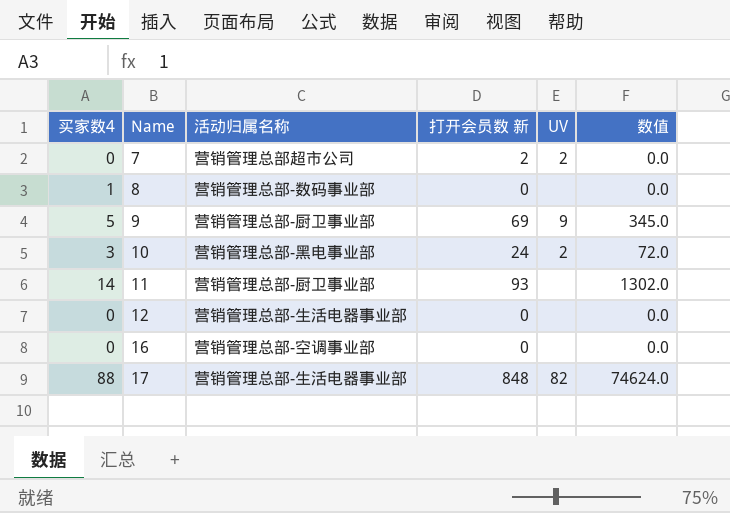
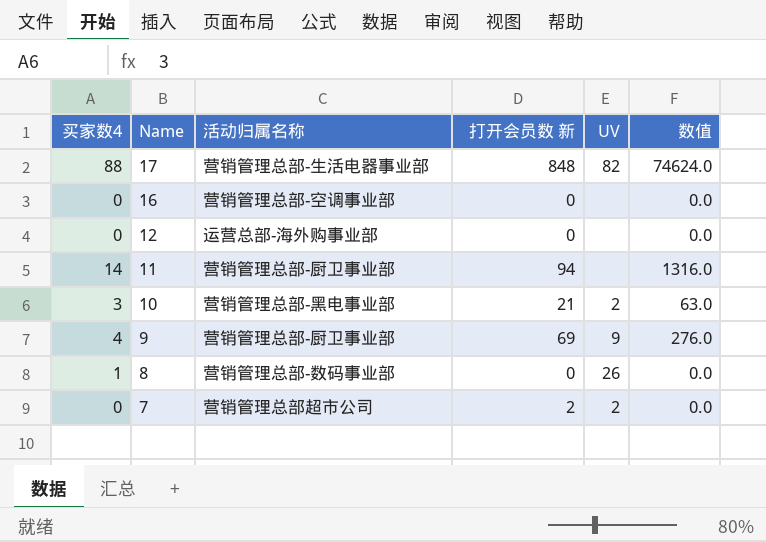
row order: Name ascending -> Name descending
12 | 活动归属名称: 营销管理总部-生活电器事业部 -> 运营总部-海外购事业部
11 | 打开会员数 新: 93 -> 94
11 | 数值: 1302.0 -> 1316.0
10 | 打开会员数 新: 24 -> 21
10 | 数值: 72.0 -> 63.0
9 | 买家数4: 5 -> 4
9 | 数值: 345.0 -> 276.0
8 | UV: none -> 26

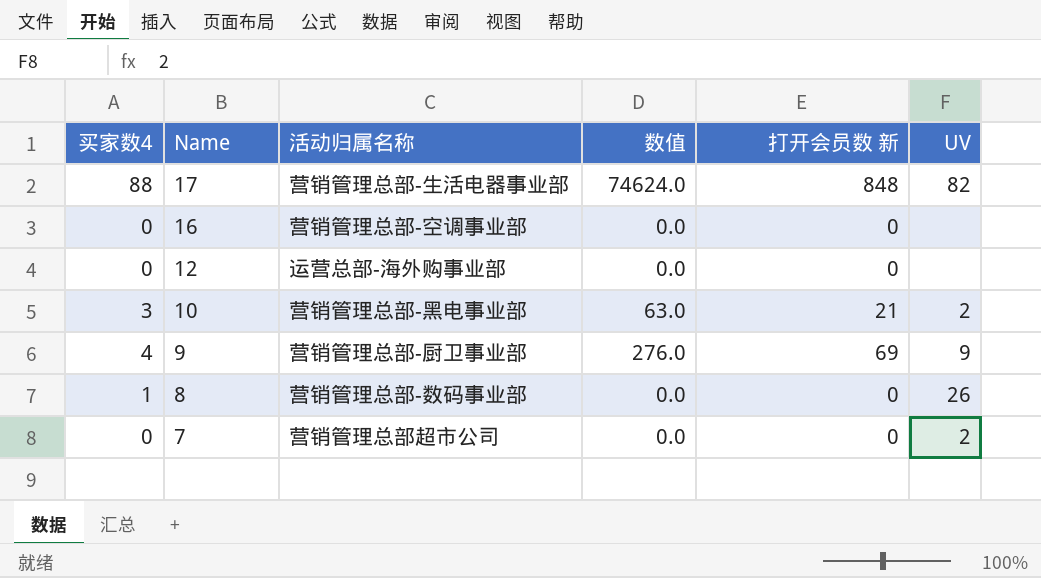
column 数值 | position: 6 -> 4
row 11: 14 | 营销管理总部-厨卫事业部 | 94 | none | 1316.0 -> none
7 | 打开会员数 新: 2 -> 0

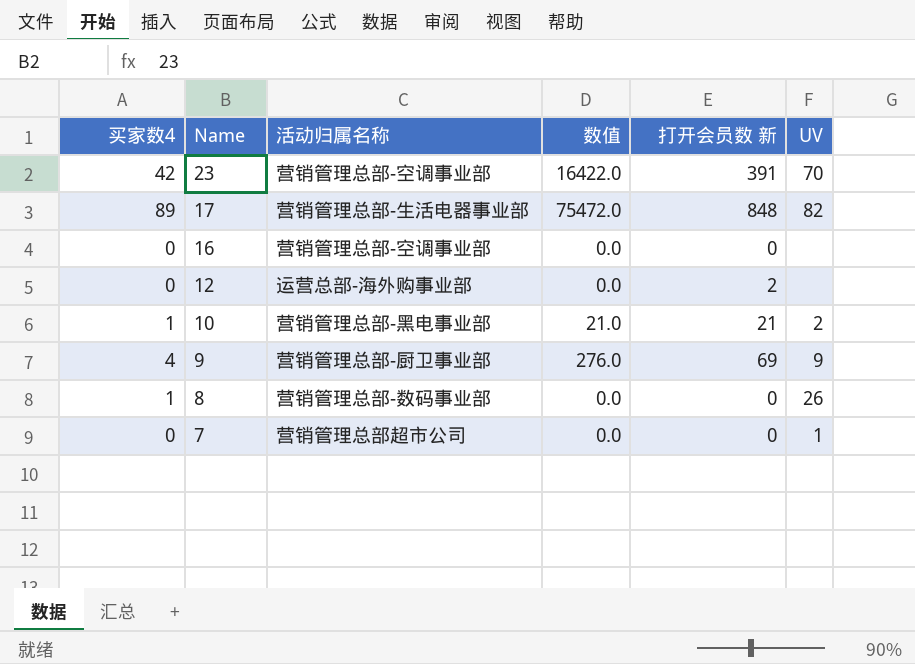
row 23: none -> 42 | 营销管理总部-空调事业部 | 16422.0 | 391 | 70
17 | 买家数4: 88 -> 89
17 | 数值: 74624.0 -> 75472.0
12 | 打开会员数 新: 0 -> 2
10 | 买家数4: 3 -> 1
10 | 数值: 63.0 -> 21.0
7 | UV: 2 -> 1

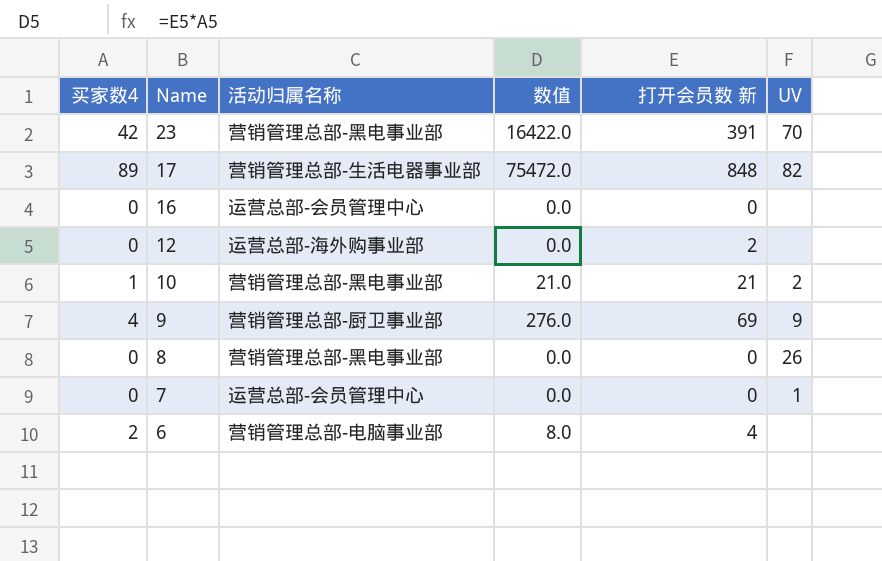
23 | 活动归属名称: 营销管理总部-空调事业部 -> 营销管理总部-黑电事业部
16 | 活动归属名称: 营销管理总部-空调事业部 -> 运营总部-会员管理中心
8 | 买家数4: 1 -> 0
8 | 活动归属名称: 营销管理总部-数码事业部 -> 营销管理总部-黑电事业部
7 | 活动归属名称: 营销管理总部超市公司 -> 运营总部-会员管理中心
row 6: none -> 2 | 营销管理总部-电脑事业部 | 8.0 | 4 | none

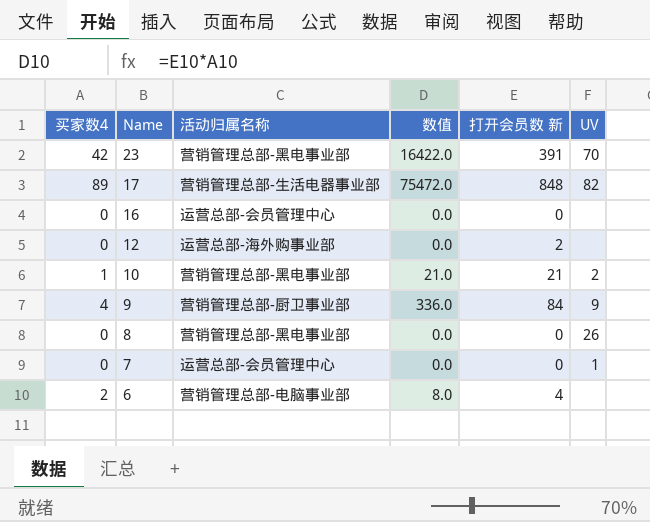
9 | 数值: 276.0 -> 336.0
9 | 打开会员数 新: 69 -> 84

